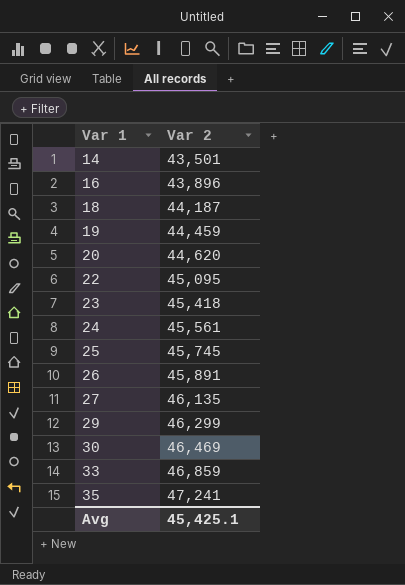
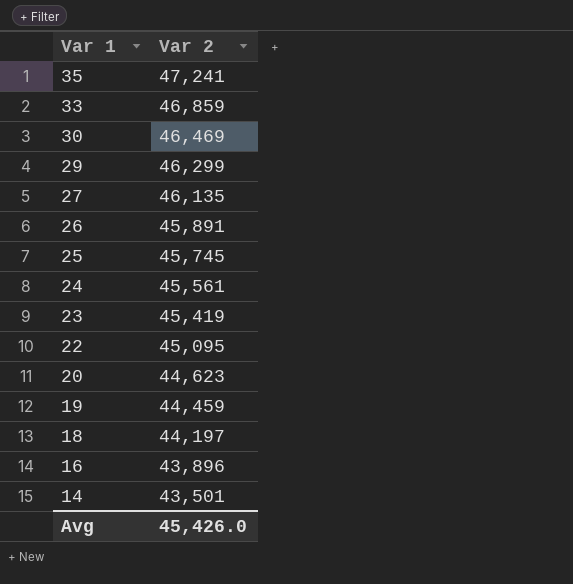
row order: Var 1 ascending -> Var 1 descending
23 | Var 2: 45,418 -> 45,419
20 | Var 2: 44,620 -> 44,623
18 | Var 2: 44,187 -> 44,197
Avg | Var 2: 45,425.1 -> 45,426.0

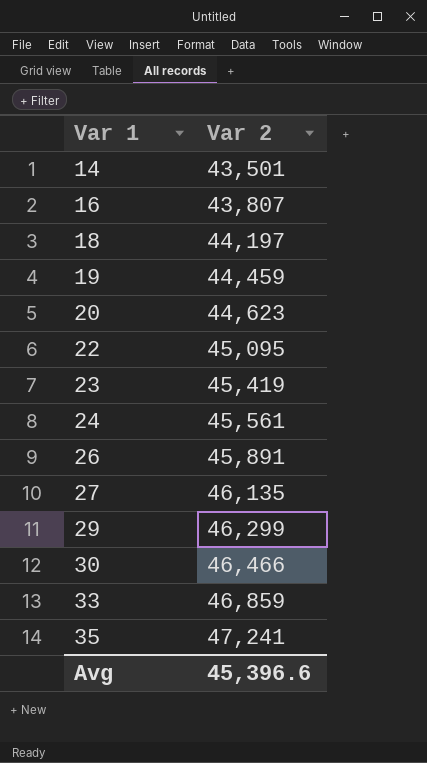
row order: Var 1 descending -> Var 1 ascending
row 25: 45,745 -> none
16 | Var 2: 43,896 -> 43,807
30 | Var 2: 46,469 -> 46,466
Avg | Var 2: 45,426.0 -> 45,396.6

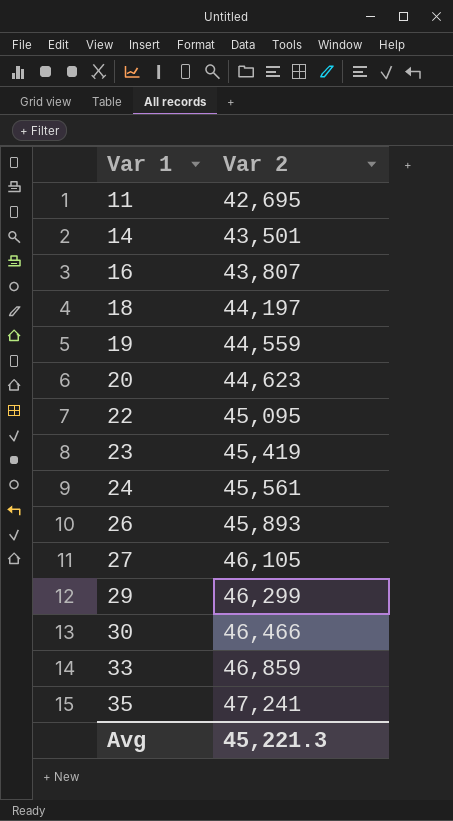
row 11: none -> 42,695
19 | Var 2: 44,459 -> 44,559
26 | Var 2: 45,891 -> 45,893
27 | Var 2: 46,135 -> 46,105
Avg | Var 2: 45,396.6 -> 45,221.3

